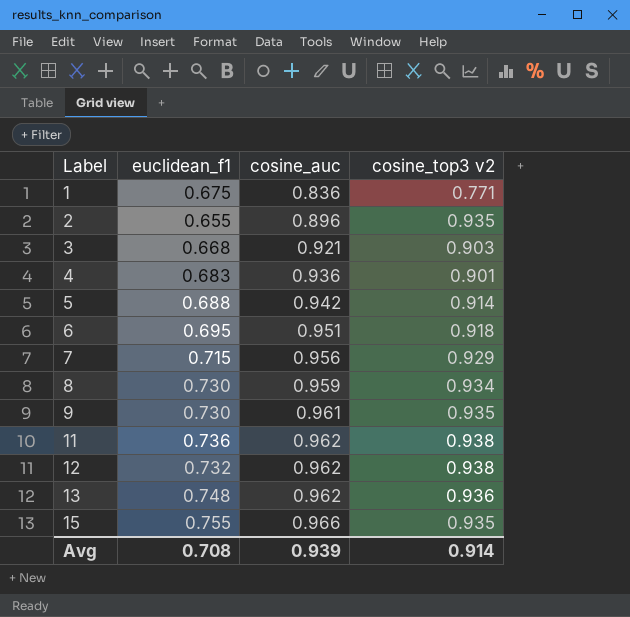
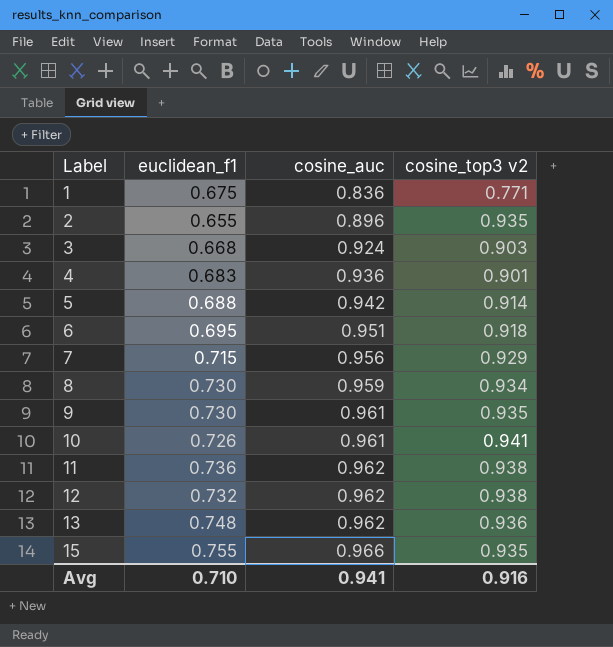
3 | cosine_auc: 0.921 -> 0.924
row 10: none -> 0.726 | 0.961 | 0.941
Avg | euclidean_f1: 0.708 -> 0.710
Avg | cosine_auc: 0.939 -> 0.941
Avg | cosine_top3 v2: 0.914 -> 0.916

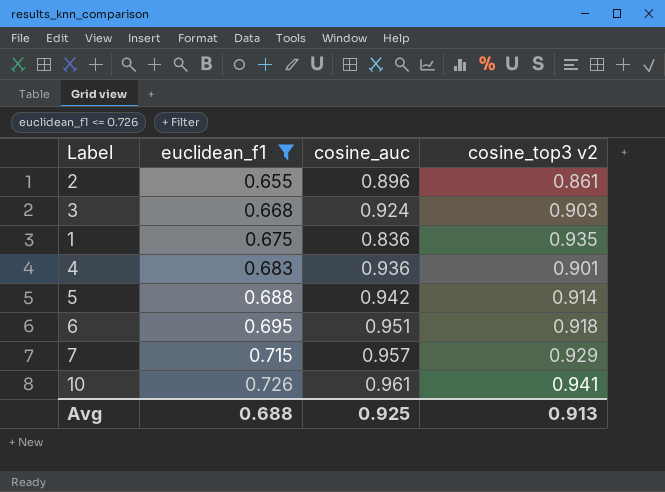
filter: none -> euclidean_f1 <= 0.726
row order: Label ascending -> euclidean_f1 ascending
2 | cosine_top3 v2: 0.935 -> 0.861
1 | cosine_top3 v2: 0.771 -> 0.935
7 | cosine_auc: 0.956 -> 0.957
Avg | euclidean_f1: 0.710 -> 0.688
Avg | cosine_auc: 0.941 -> 0.925
Avg | cosine_top3 v2: 0.916 -> 0.913

